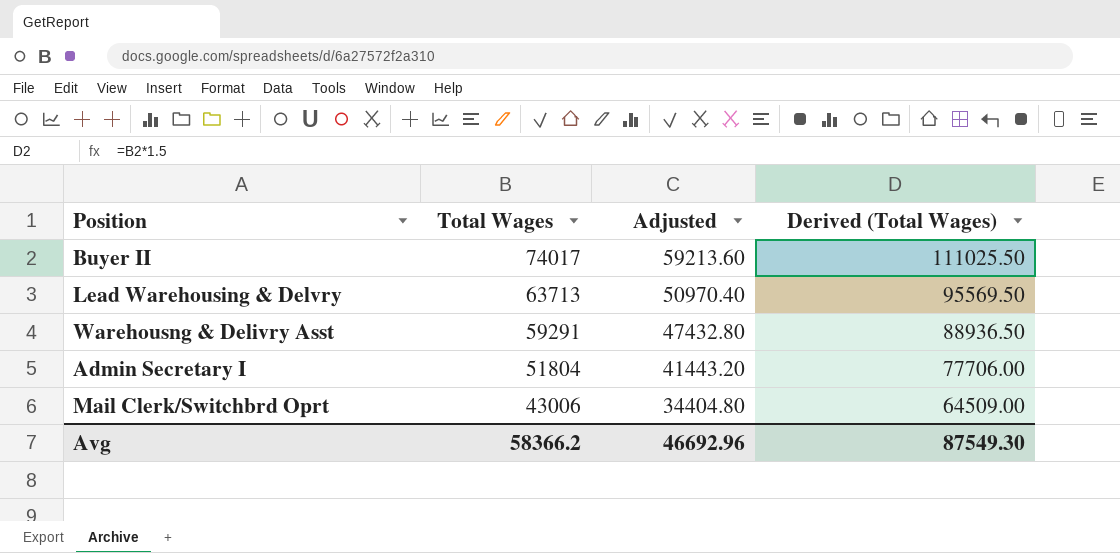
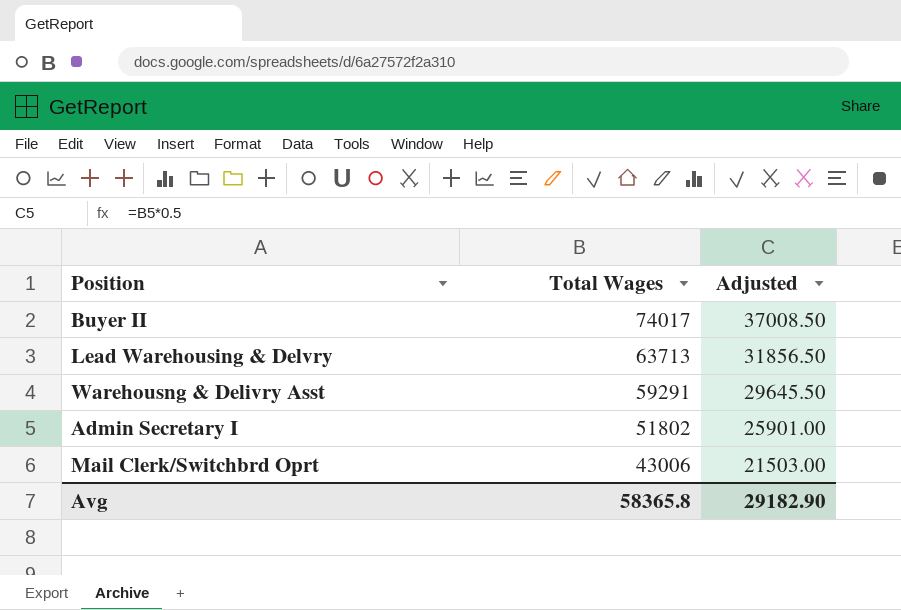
column Derived (Total Wages) | formula: [Total Wages] * 1.5 -> none
column Adjusted | formula: [Total Wages] * 0.8 -> [Total Wages] * 0.5
Admin Secretary I | Total Wages: 51804 -> 51802
Avg | Total Wages: 58366.2 -> 58365.8
Avg | Adjusted: 46692.96 -> 29182.90

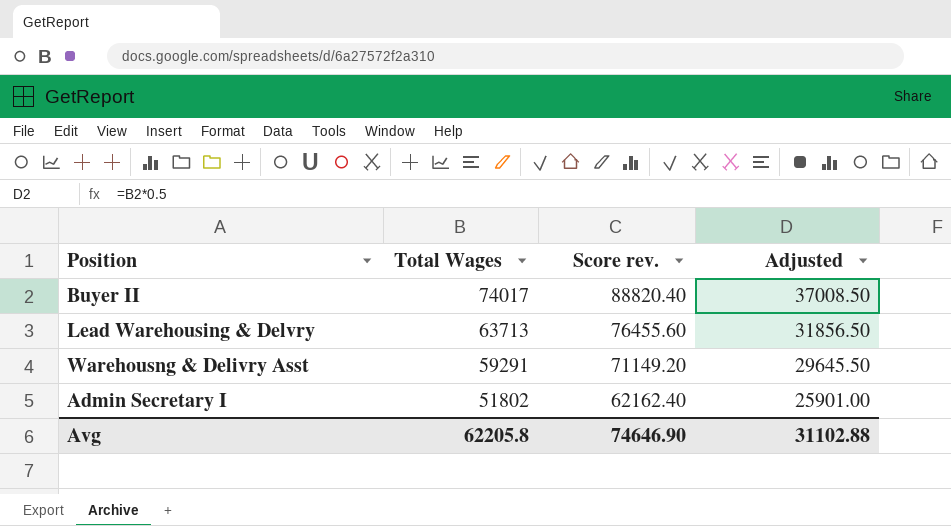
column Score rev. | formula: none -> [Total Wages] * 1.2
row Mail Clerk/Switchbrd Oprt: 43006 | 21503.00 -> none
Avg | Total Wages: 58365.8 -> 62205.8
Avg | Adjusted: 29182.90 -> 31102.88

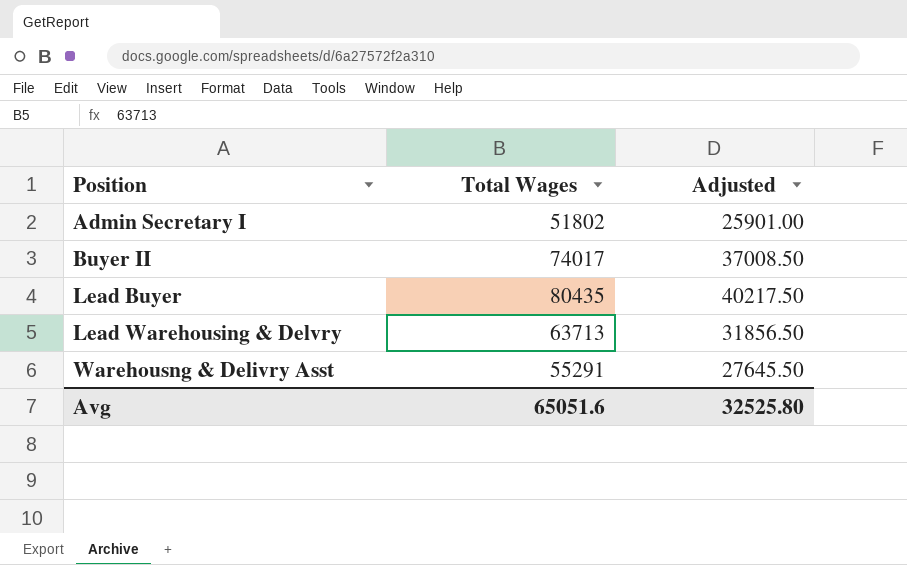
row order: Total Wages descending -> Position ascending
column Score rev. | formula: [Total Wages] * 1.2 -> none
row Lead Buyer: none -> 80435 | 40217.50
Warehousng & Delivry Asst | Total Wages: 59291 -> 55291
Warehousng & Delivry Asst | Adjusted: 29645.50 -> 27645.50
Avg | Total Wages: 62205.8 -> 65051.6
Avg | Adjusted: 31102.88 -> 32525.80

